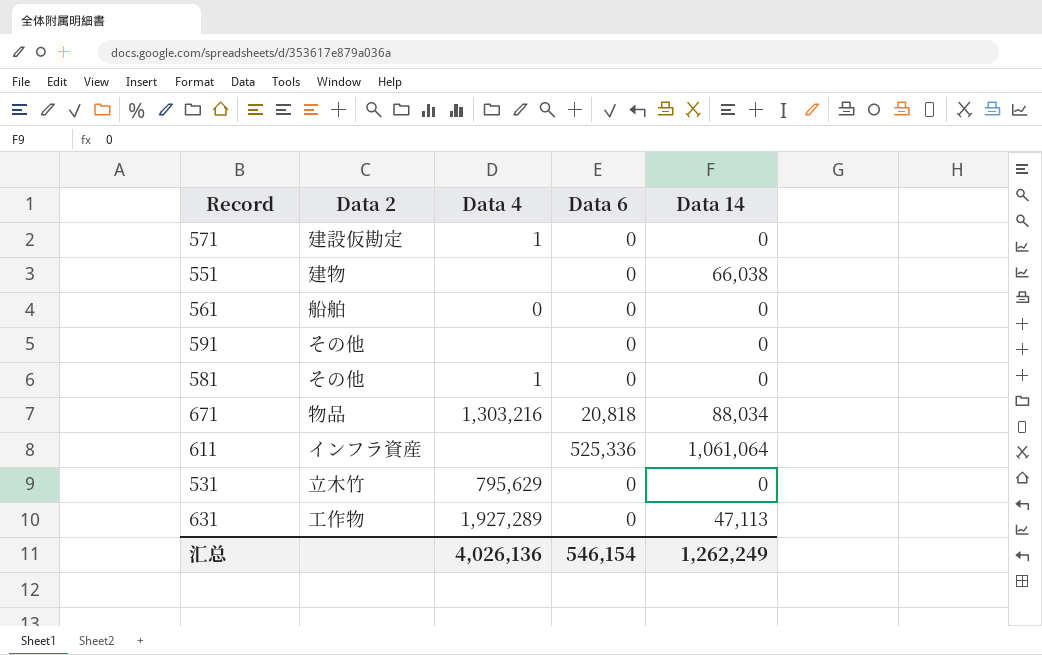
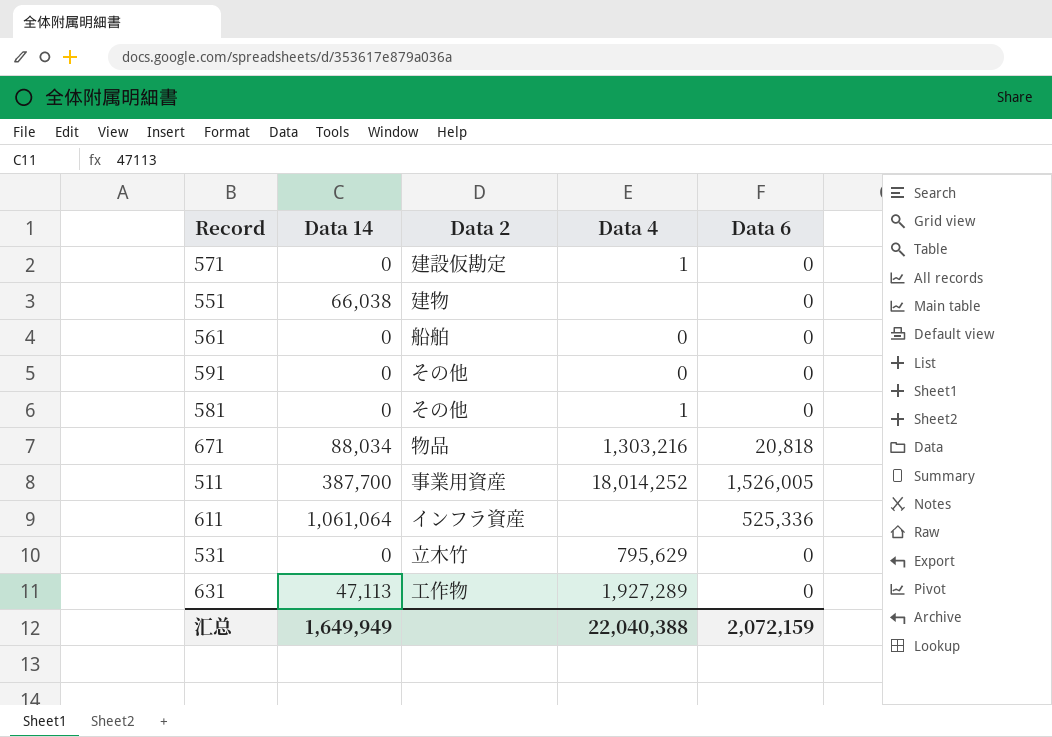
column Data 14 | position: 5 -> 2
591 | Data 4: none -> 0
row 511: none -> 387,700 | 事業用資産 | 18,014,252 | 1,526,005
汇总 | Data 14: 1,262,249 -> 1,649,949
汇总 | Data 4: 4,026,136 -> 22,040,388
汇总 | Data 6: 546,154 -> 2,072,159

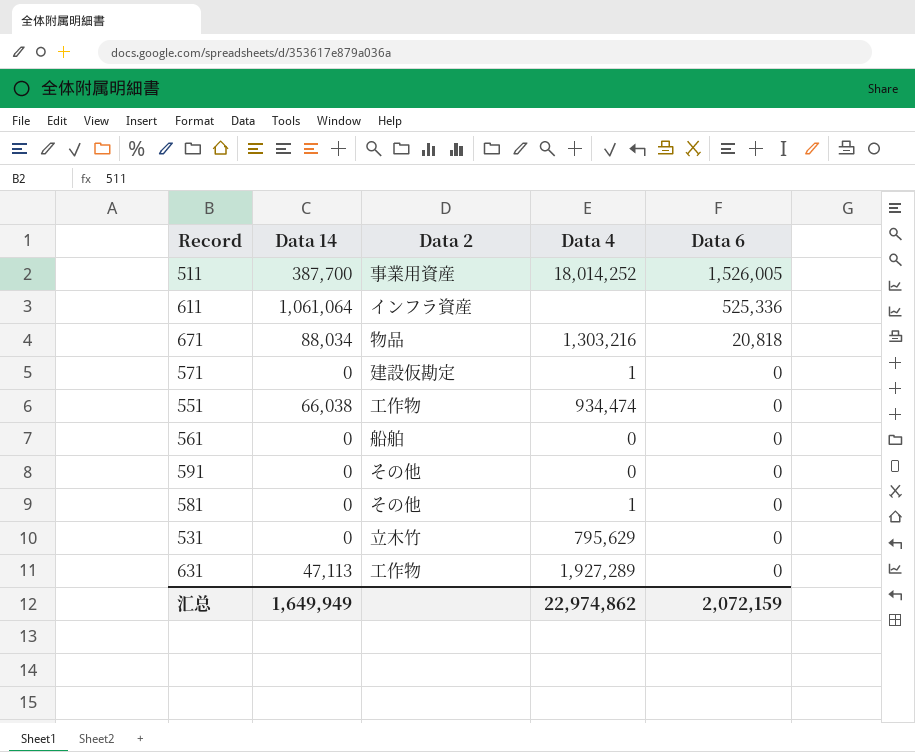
row order: none -> Data 6 descending
551 | Data 2: 建物 -> 工作物
551 | Data 4: none -> 934,474
汇总 | Data 4: 22,040,388 -> 22,974,862

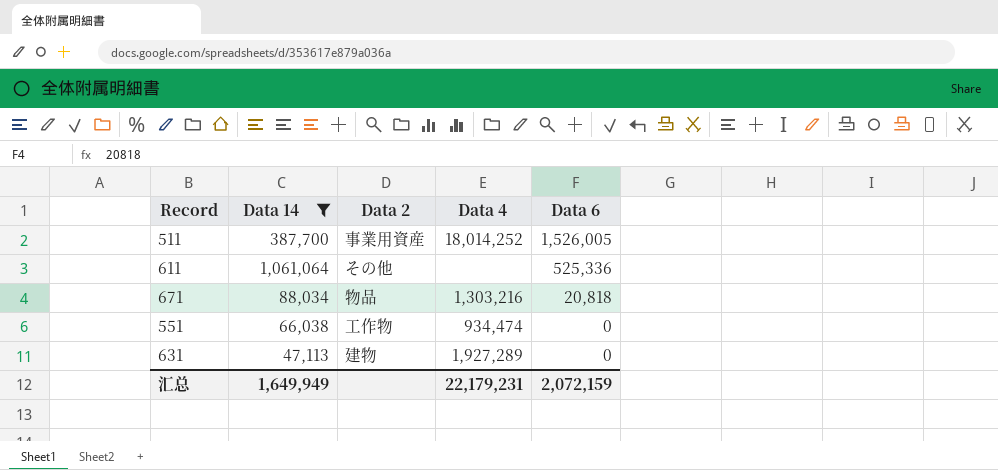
filter: none -> Data 14 != 0
611 | Data 2: インフラ資産 -> その他
631 | Data 2: 工作物 -> 建物
汇总 | Data 4: 22,974,862 -> 22,179,231

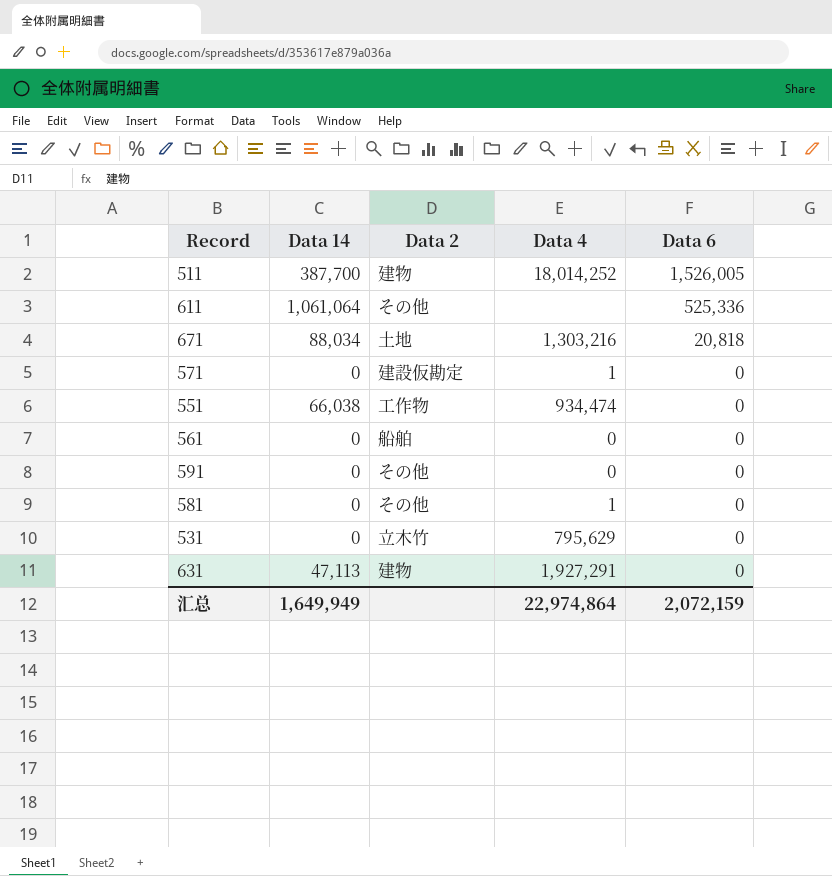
filter: Data 14 != 0 -> none
511 | Data 2: 事業用資産 -> 建物
671 | Data 2: 物品 -> 土地
631 | Data 4: 1,927,289 -> 1,927,291
汇总 | Data 4: 22,179,231 -> 22,974,864

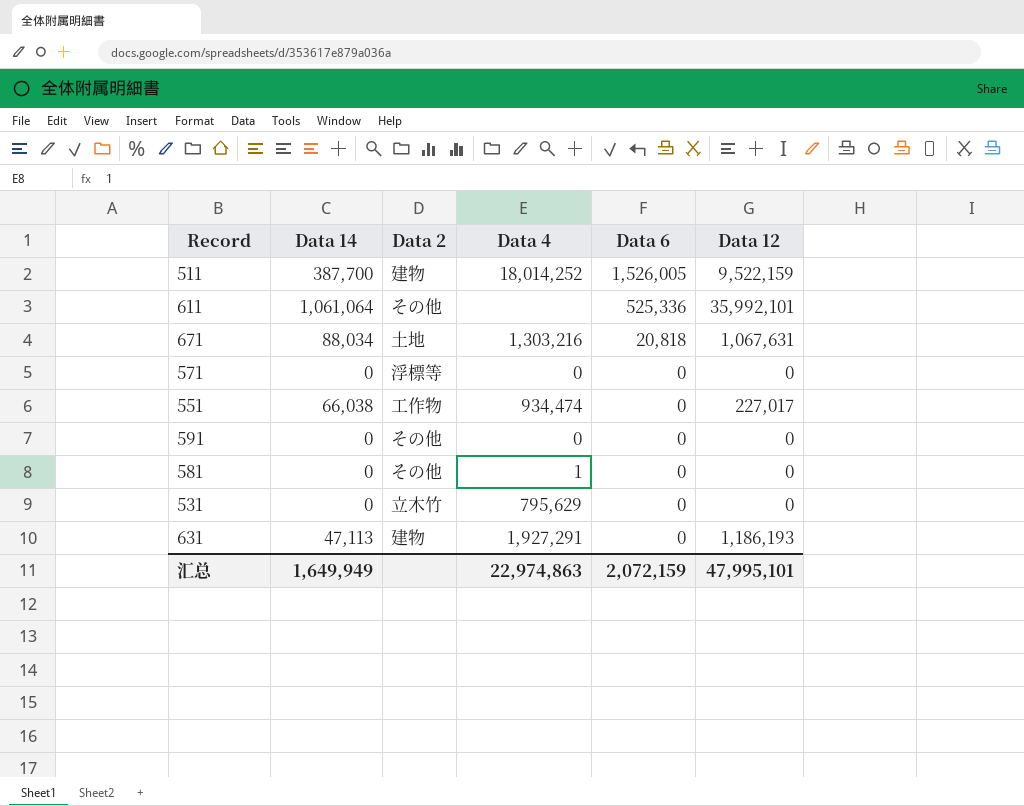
column Data 12 | position: none -> 6
row 561: 0 | 船舶 | 0 | 0 -> none
571 | Data 2: 建設仮勘定 -> 浮標等
571 | Data 4: 1 -> 0
汇总 | Data 4: 22,974,864 -> 22,974,863

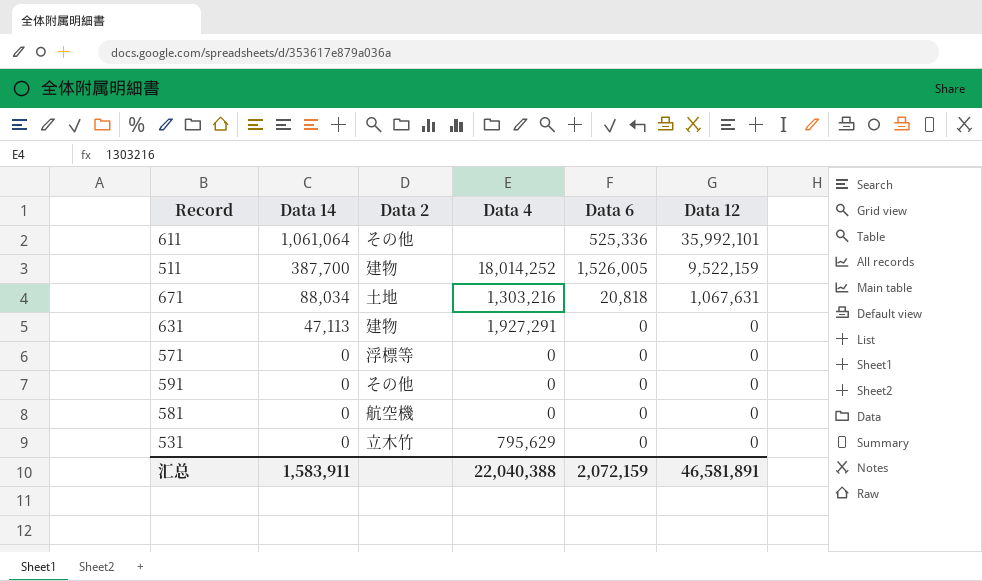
row order: Data 6 descending -> Data 14 descending
row 551: 66,038 | 工作物 | 934,474 | 0 | 227,017 -> none
631 | Data 12: 1,186,193 -> 0
581 | Data 2: その他 -> 航空機
581 | Data 4: 1 -> 0
汇总 | Data 14: 1,649,949 -> 1,583,911
汇总 | Data 4: 22,974,863 -> 22,040,388
汇总 | Data 12: 47,995,101 -> 46,581,891

